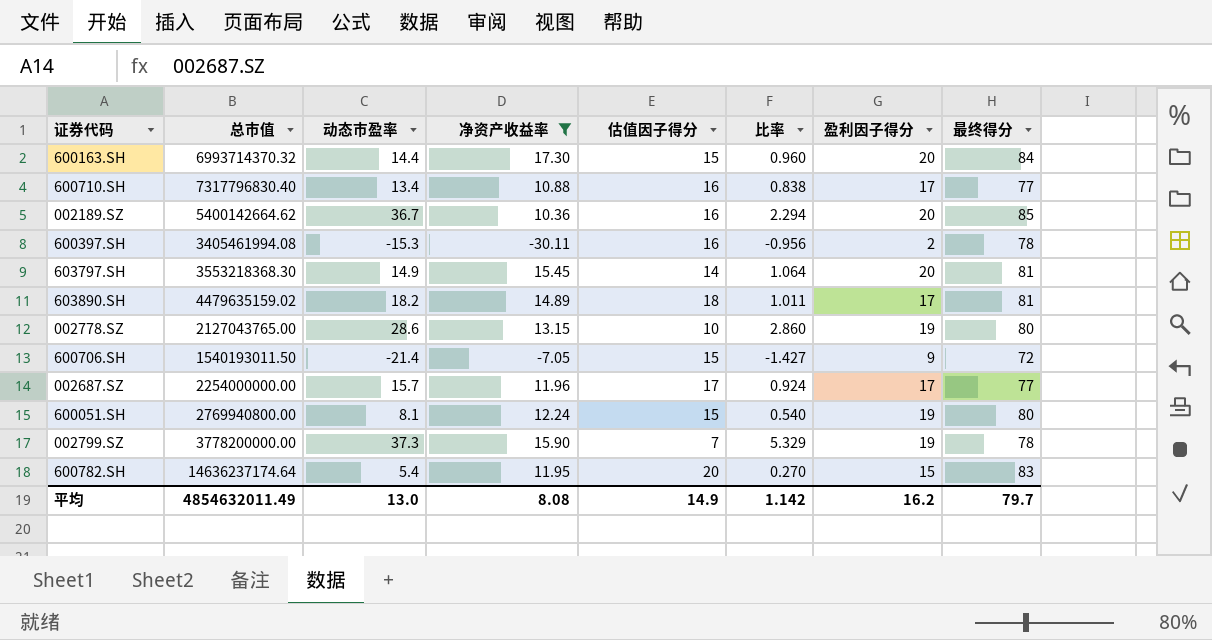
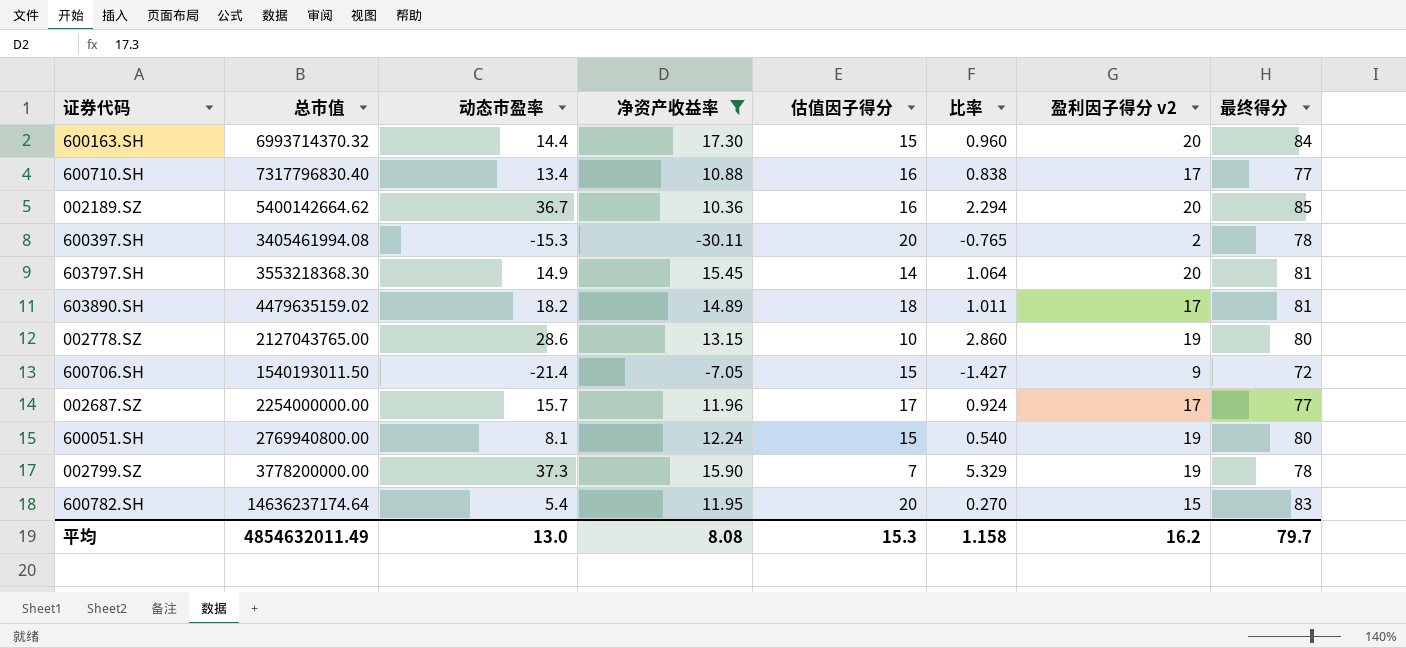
column name: 盈利因子得分 -> 盈利因子得分 v2
600397.SH | 估值因子得分: 16 -> 20
600397.SH | 比率: -0.956 -> -0.765
平均 | 估值因子得分: 14.9 -> 15.3
平均 | 比率: 1.142 -> 1.158

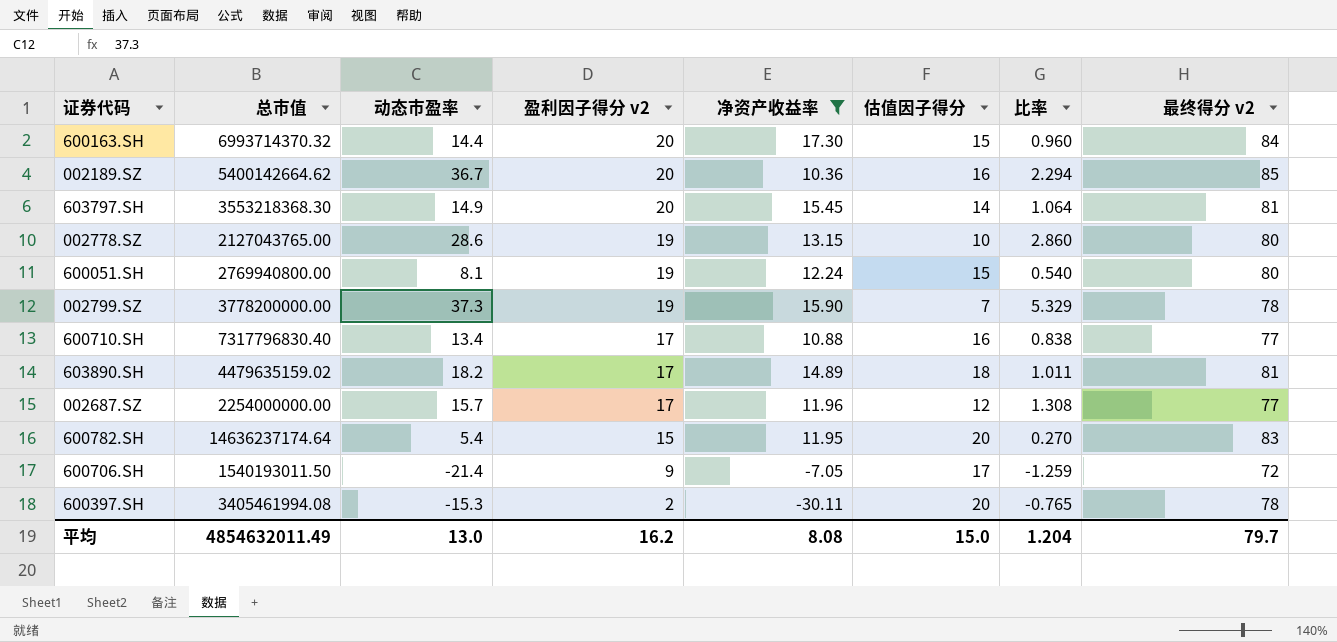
row order: none -> 盈利因子得分 v2 descending
column 盈利因子得分 v2 | position: 7 -> 4
column name: 最终得分 -> 最终得分 v2
002687.SZ | 估值因子得分: 17 -> 12
002687.SZ | 比率: 0.924 -> 1.308
600706.SH | 估值因子得分: 15 -> 17
600706.SH | 比率: -1.427 -> -1.259
平均 | 估值因子得分: 15.3 -> 15.0
平均 | 比率: 1.158 -> 1.204

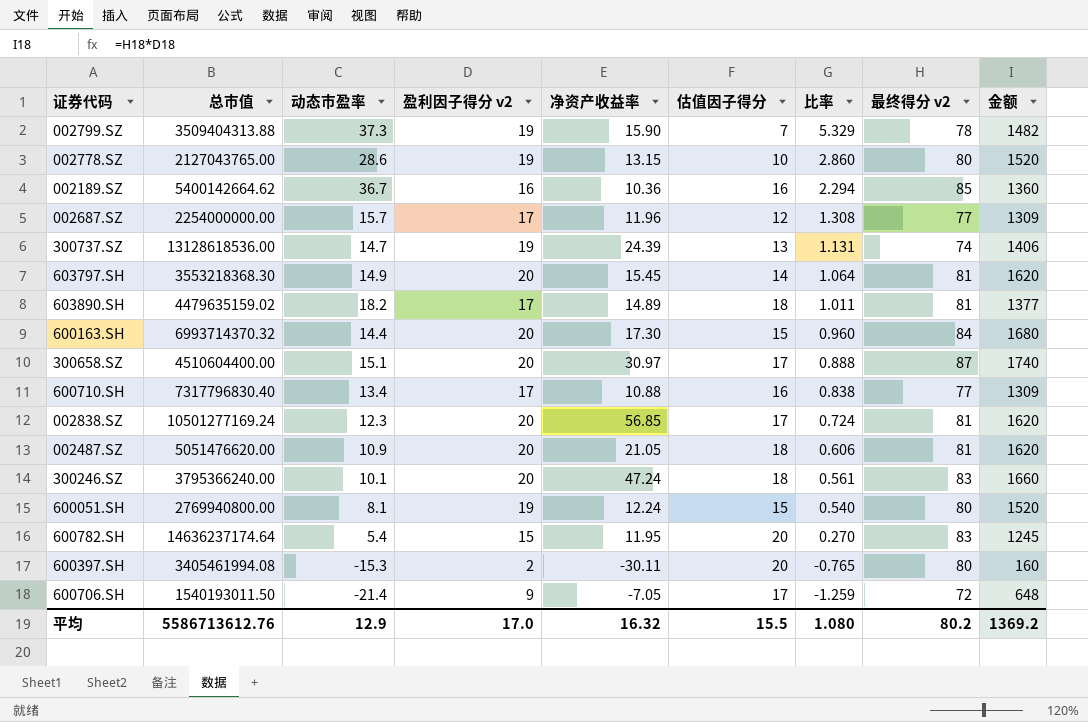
filter: 净资产收益率 <= 17.30 -> none
row order: 盈利因子得分 v2 descending -> 比率 descending
column 金额 | formula: none -> [盈利因子得分 v2] * [最终得分 v2]
002799.SZ | 总市值: 3778200000.00 -> 3509404313.88
002189.SZ | 盈利因子得分 v2: 20 -> 16
600397.SH | 最终得分 v2: 78 -> 80
平均 | 总市值: 4854632011.49 -> 5586713612.76
平均 | 动态市盈率: 13.0 -> 12.9
平均 | 盈利因子得分 v2: 16.2 -> 17.0
平均 | 净资产收益率: 8.08 -> 16.32
平均 | 估值因子得分: 15.0 -> 15.5
平均 | 比率: 1.204 -> 1.080
平均 | 最终得分 v2: 79.7 -> 80.2

